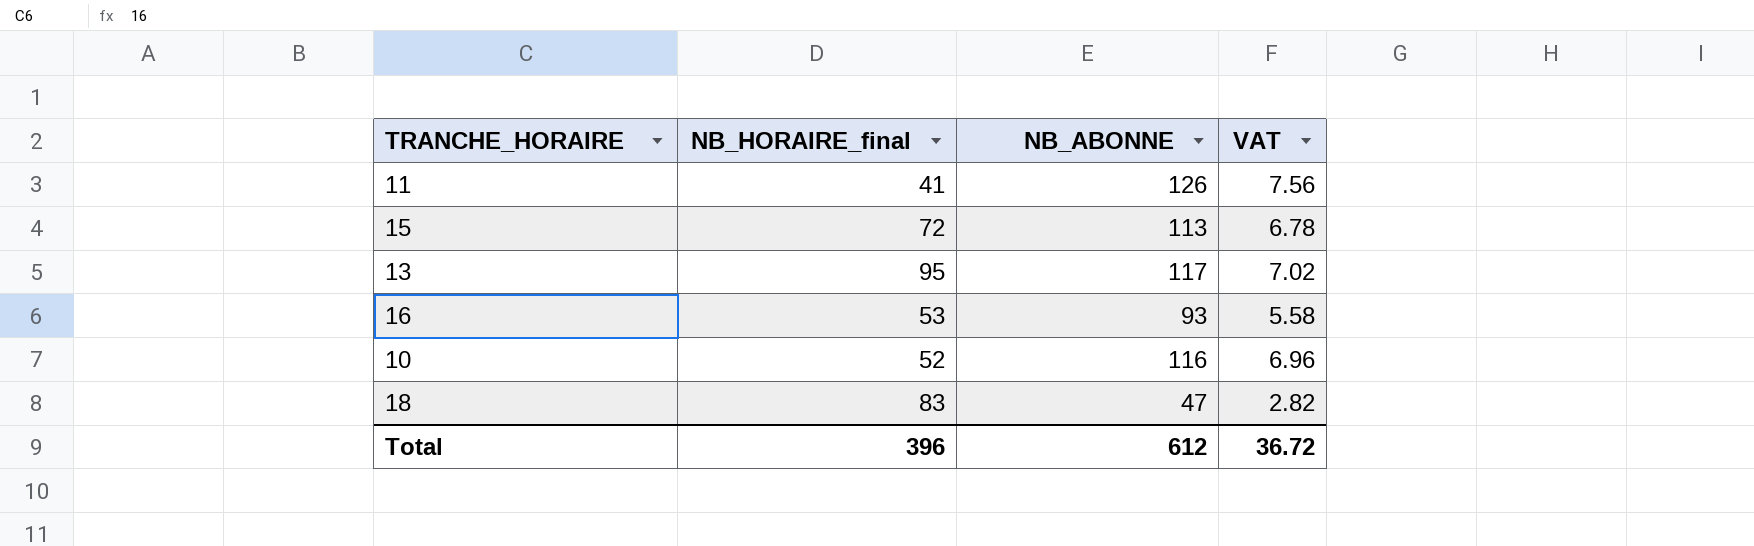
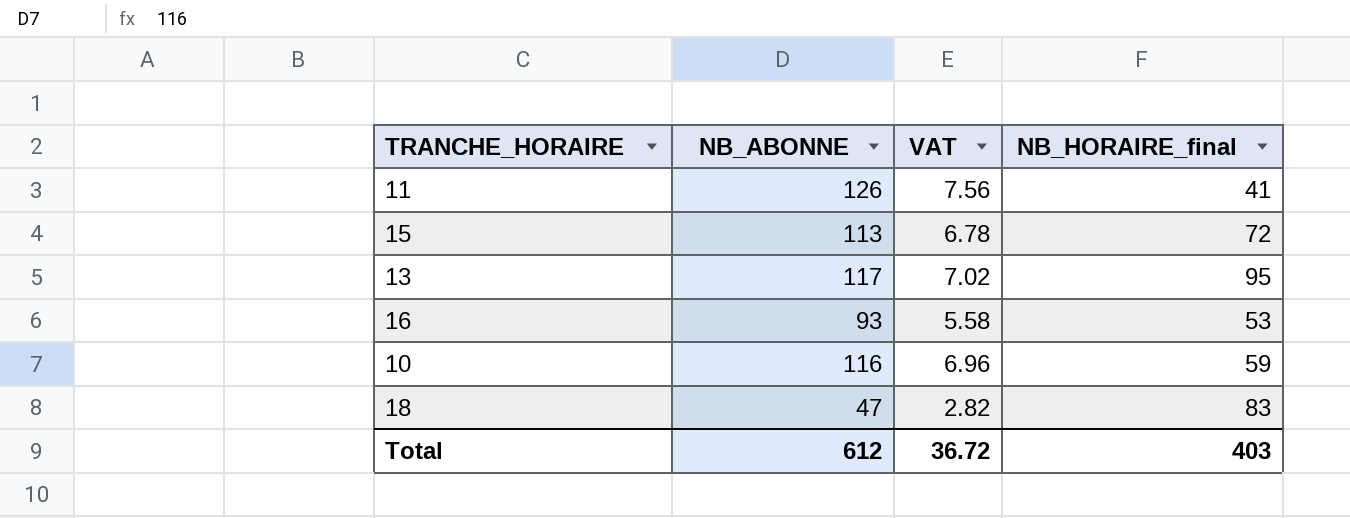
column NB_HORAIRE_final | position: 2 -> 4
10 | NB_HORAIRE_final: 52 -> 59
Total | NB_HORAIRE_final: 396 -> 403

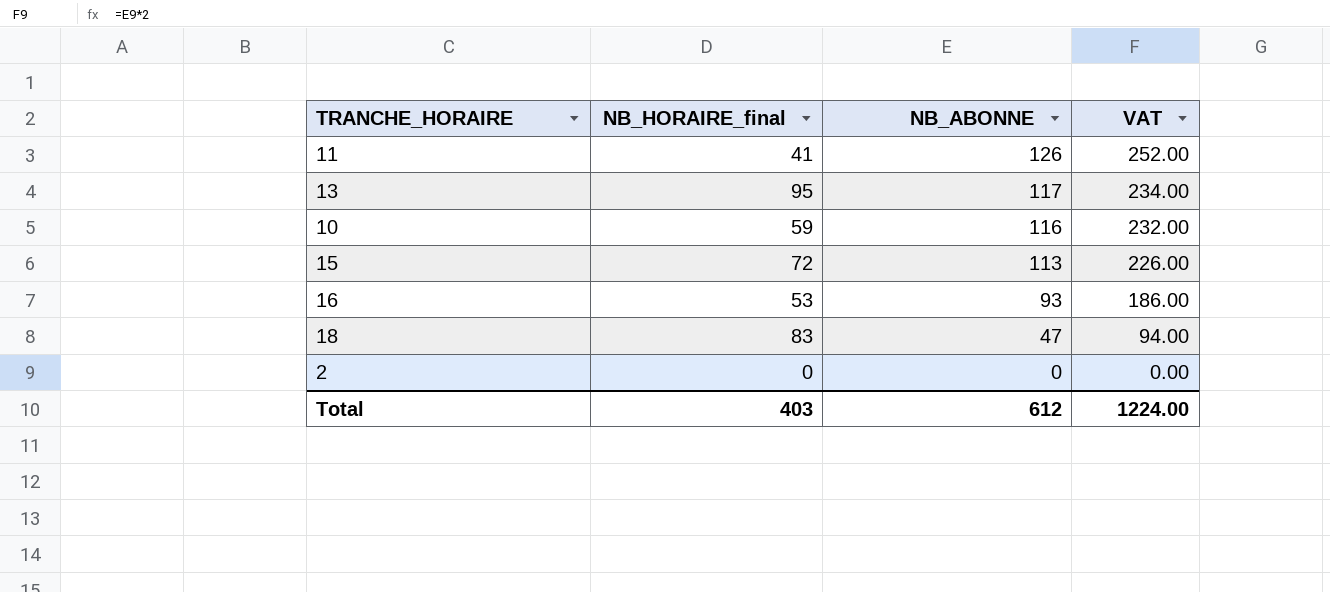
row order: none -> NB_ABONNE descending
column NB_HORAIRE_final | position: 4 -> 2
column VAT | formula: [NB_ABONNE] * 0.06 -> [NB_ABONNE] * 2
row 2: none -> 0 | 0 | 0.00
Total | VAT: 36.72 -> 1224.00

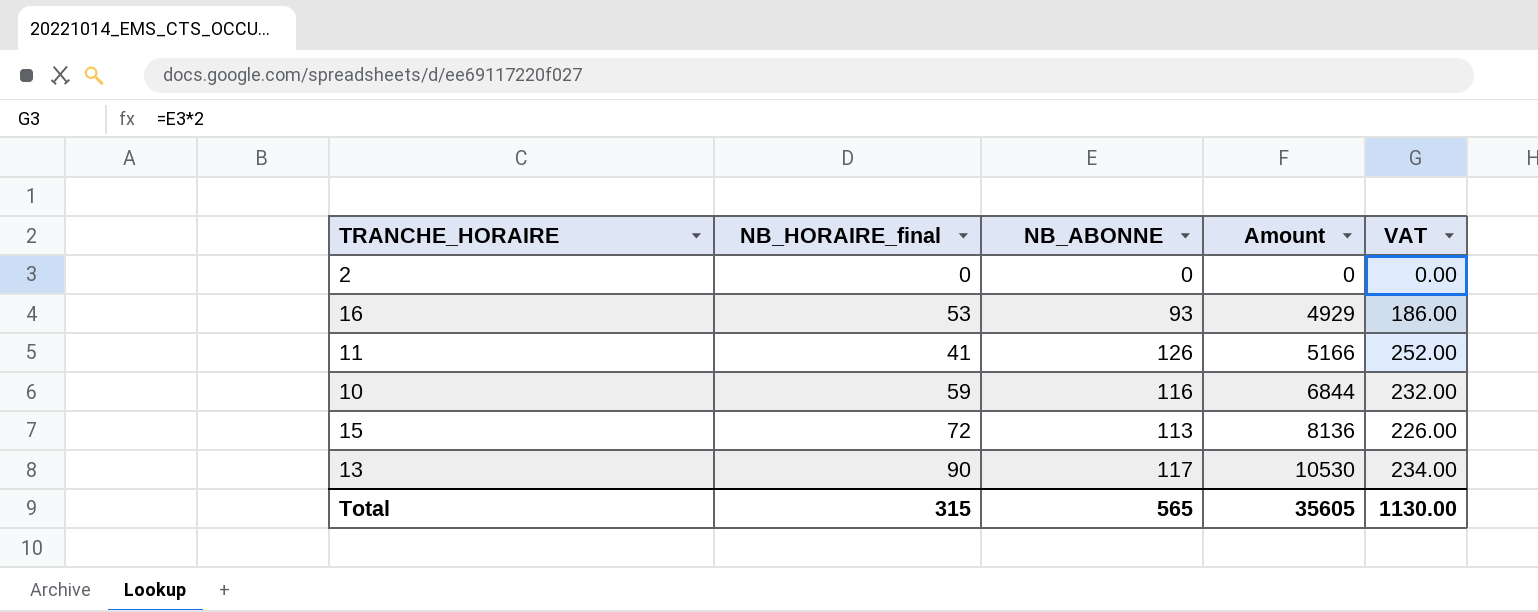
row order: NB_ABONNE descending -> Amount ascending
column Amount | formula: none -> [NB_HORAIRE_final] * [NB_ABONNE]
row 18: 83 | 47 | 94.00 -> none
13 | NB_HORAIRE_final: 95 -> 90
Total | NB_HORAIRE_final: 403 -> 315
Total | NB_ABONNE: 612 -> 565
Total | VAT: 1224.00 -> 1130.00

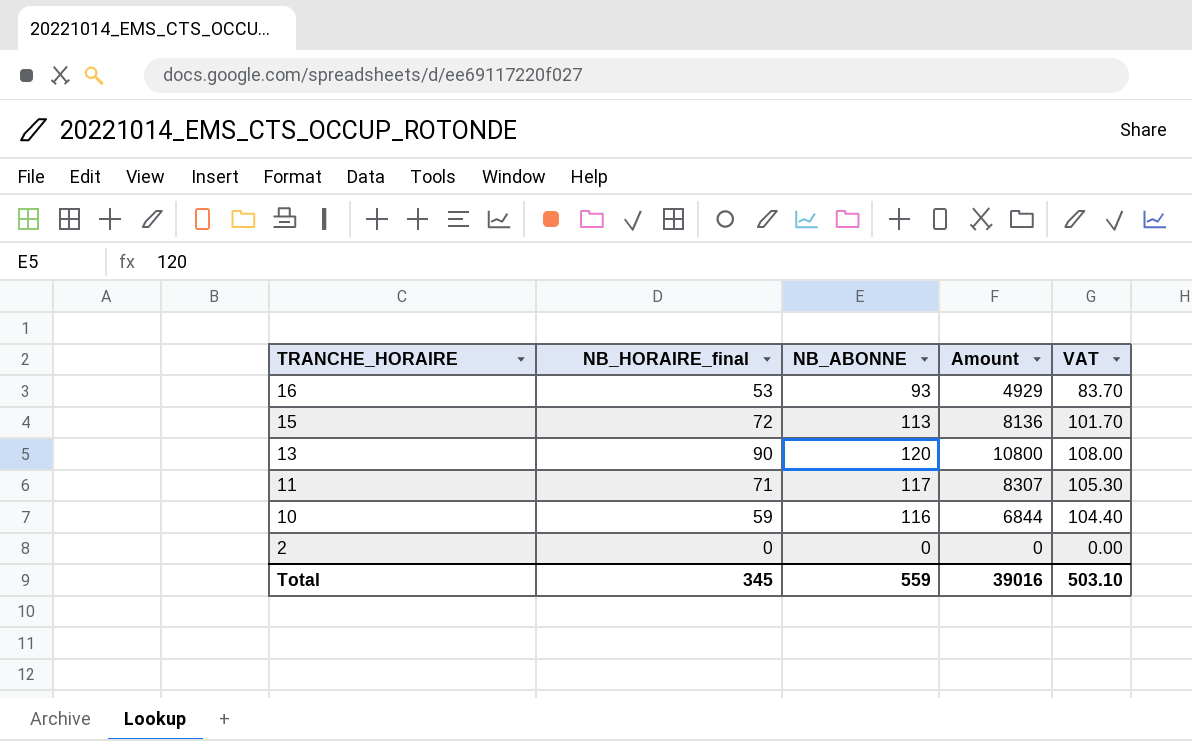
row order: Amount ascending -> TRANCHE_HORAIRE descending
column VAT | formula: [NB_ABONNE] * 2 -> [NB_ABONNE] * 0.9
13 | NB_ABONNE: 117 -> 120
13 | Amount: 10530 -> 10800
11 | NB_HORAIRE_final: 41 -> 71
11 | NB_ABONNE: 126 -> 117
11 | Amount: 5166 -> 8307
Total | NB_HORAIRE_final: 315 -> 345
Total | NB_ABONNE: 565 -> 559
Total | Amount: 35605 -> 39016
Total | VAT: 1130.00 -> 503.10

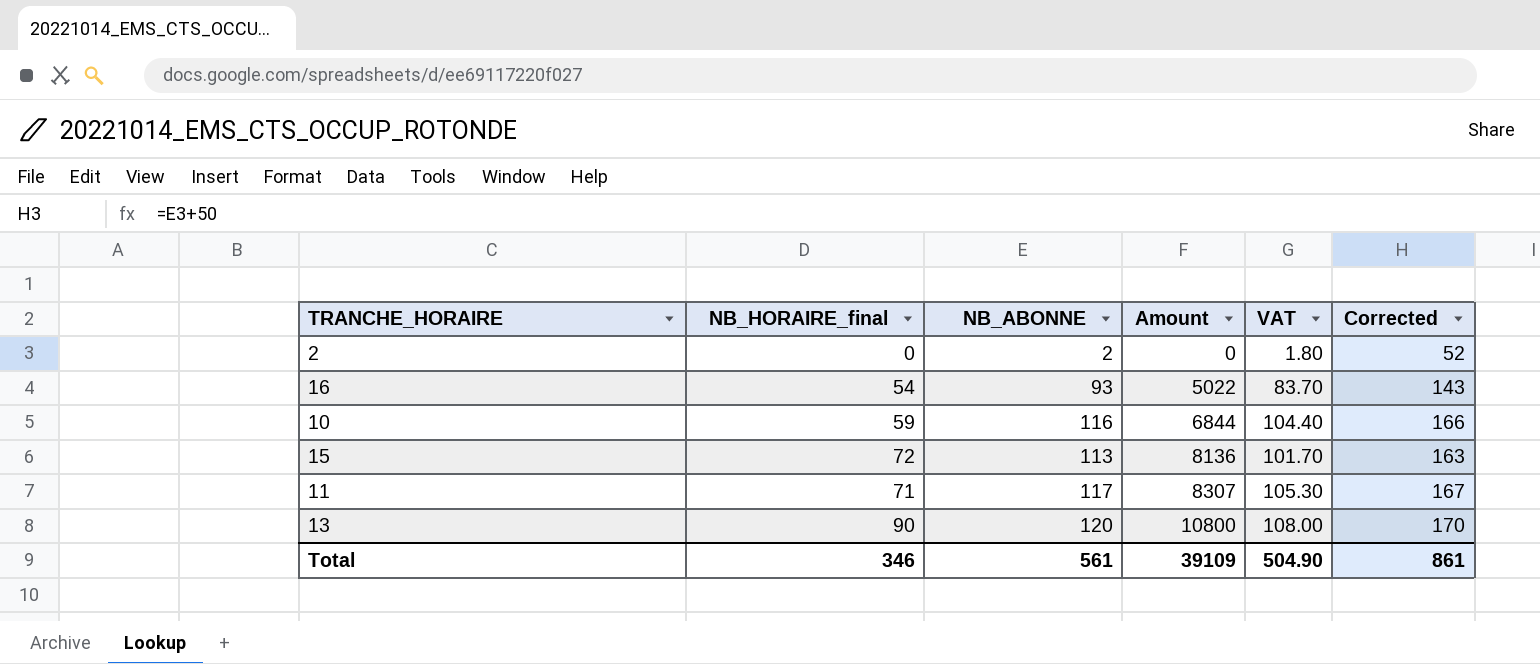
row order: TRANCHE_HORAIRE descending -> Amount ascending
column Corrected | formula: none -> [NB_ABONNE] + 50
2 | NB_ABONNE: 0 -> 2
2 | VAT: 0.00 -> 1.80
16 | NB_HORAIRE_final: 53 -> 54
16 | Amount: 4929 -> 5022
Total | NB_HORAIRE_final: 345 -> 346
Total | NB_ABONNE: 559 -> 561
Total | Amount: 39016 -> 39109
Total | VAT: 503.10 -> 504.90

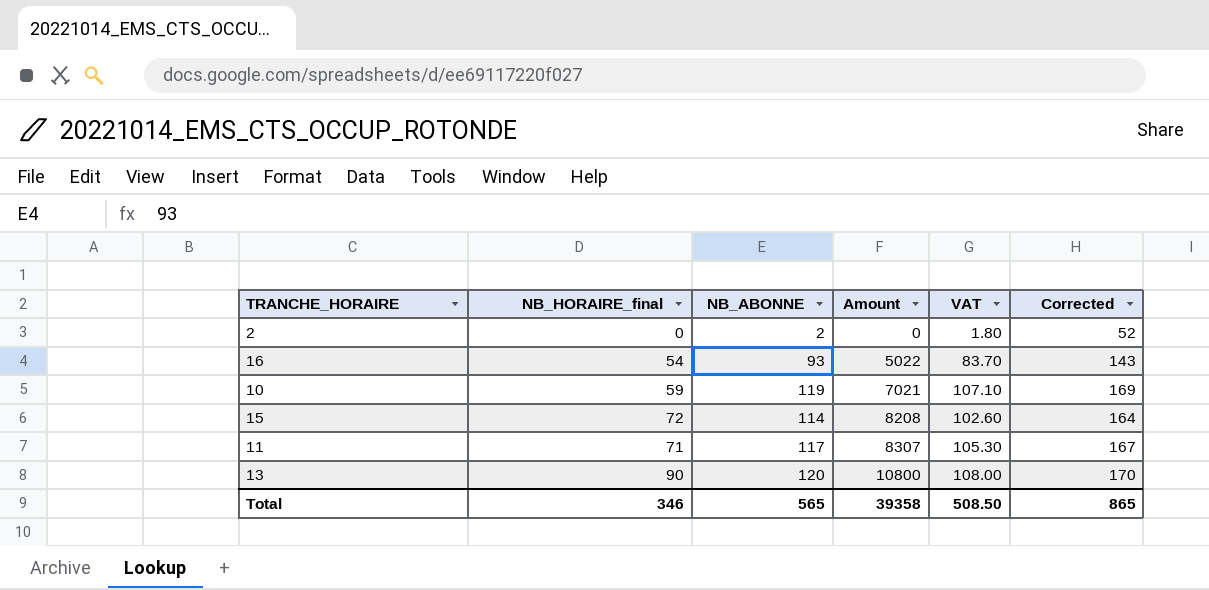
10 | NB_ABONNE: 116 -> 119
10 | Amount: 6844 -> 7021
10 | VAT: 104.40 -> 107.10
10 | Corrected: 166 -> 169
15 | NB_ABONNE: 113 -> 114
15 | Amount: 8136 -> 8208
15 | VAT: 101.70 -> 102.60
15 | Corrected: 163 -> 164
Total | NB_ABONNE: 561 -> 565
Total | Amount: 39109 -> 39358
Total | VAT: 504.90 -> 508.50
Total | Corrected: 861 -> 865

